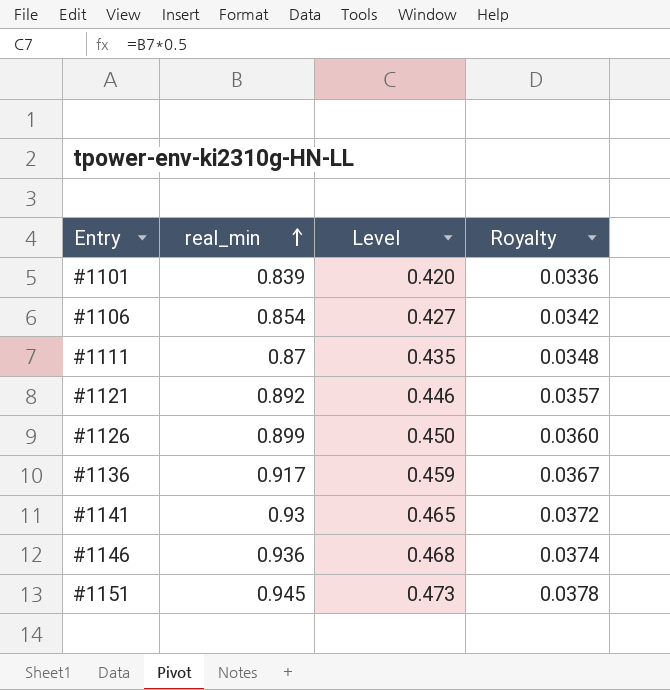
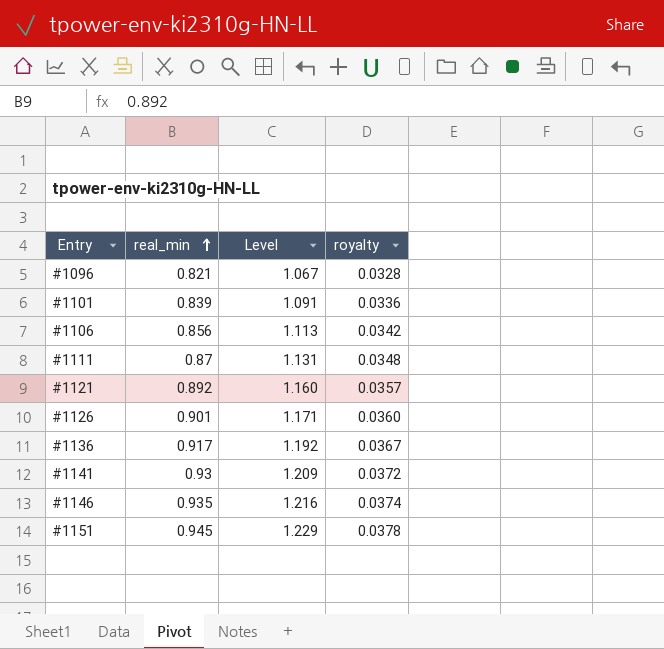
column Level | formula: [real_min] * 0.5 -> [real_min] * 1.3
column name: Royalty -> royalty
row #1096: none -> 0.821 | 1.067 | 0.0328
#1106 | real_min: 0.854 -> 0.856
#1126 | real_min: 0.899 -> 0.901
#1146 | real_min: 0.936 -> 0.935

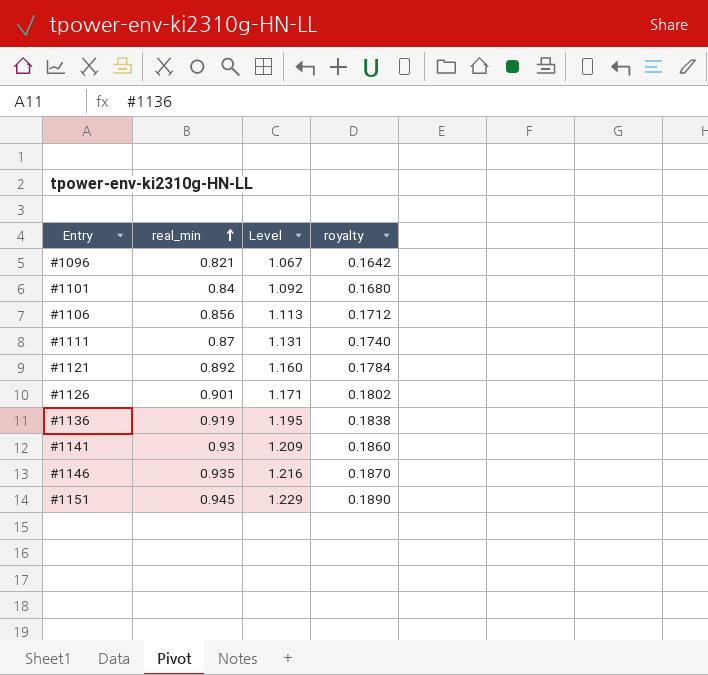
column royalty | formula: [real_min] * 0.04 -> [real_min] * 0.2
#1101 | real_min: 0.839 -> 0.84
#1101 | Level: 1.091 -> 1.092
#1136 | real_min: 0.917 -> 0.919
#1136 | Level: 1.192 -> 1.195

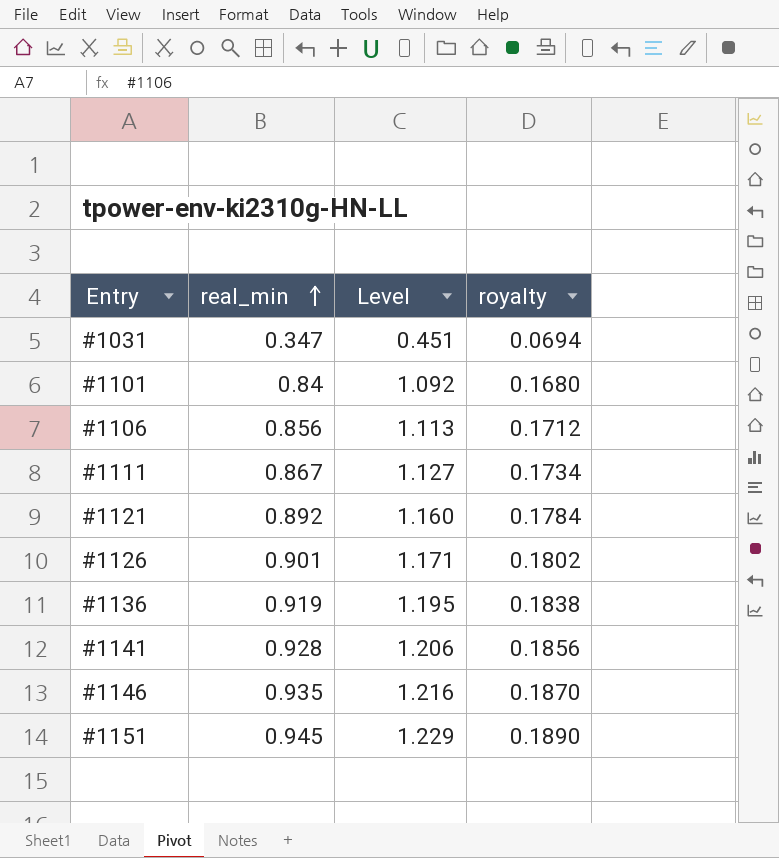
row #1096: 0.821 | 1.067 | 0.1642 -> none
row #1031: none -> 0.347 | 0.451 | 0.0694
#1111 | real_min: 0.87 -> 0.867
#1111 | Level: 1.131 -> 1.127
#1111 | royalty: 0.1740 -> 0.1734
#1141 | real_min: 0.93 -> 0.928
#1141 | Level: 1.209 -> 1.206
#1141 | royalty: 0.1860 -> 0.1856

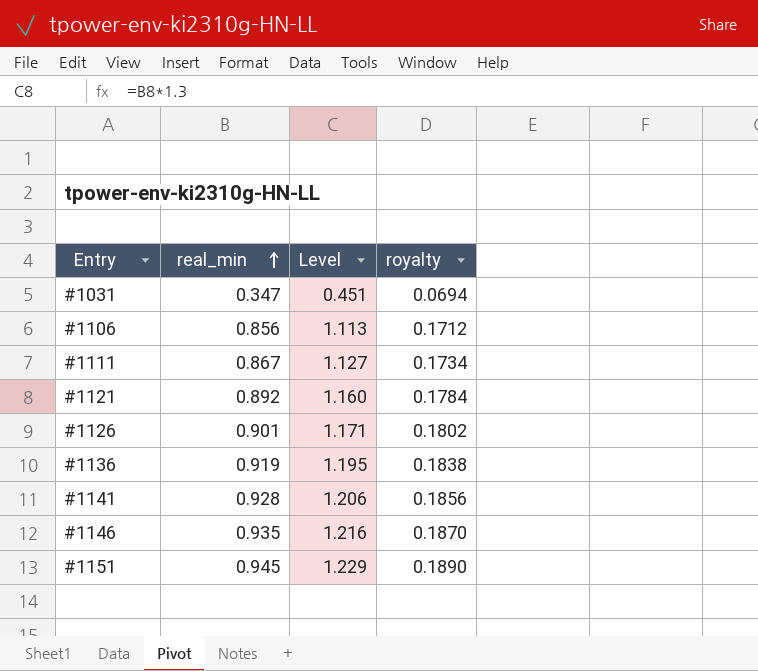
row #1101: 0.84 | 1.092 | 0.1680 -> none

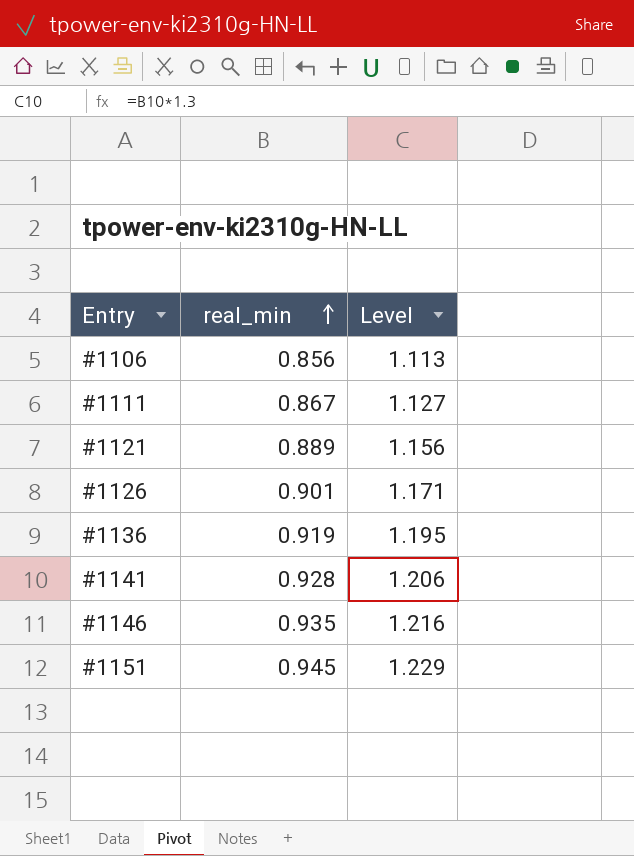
column royalty | formula: [real_min] * 0.2 -> none
row #1031: 0.347 | 0.451 | 0.0694 -> none
#1121 | real_min: 0.892 -> 0.889
#1121 | Level: 1.160 -> 1.156

